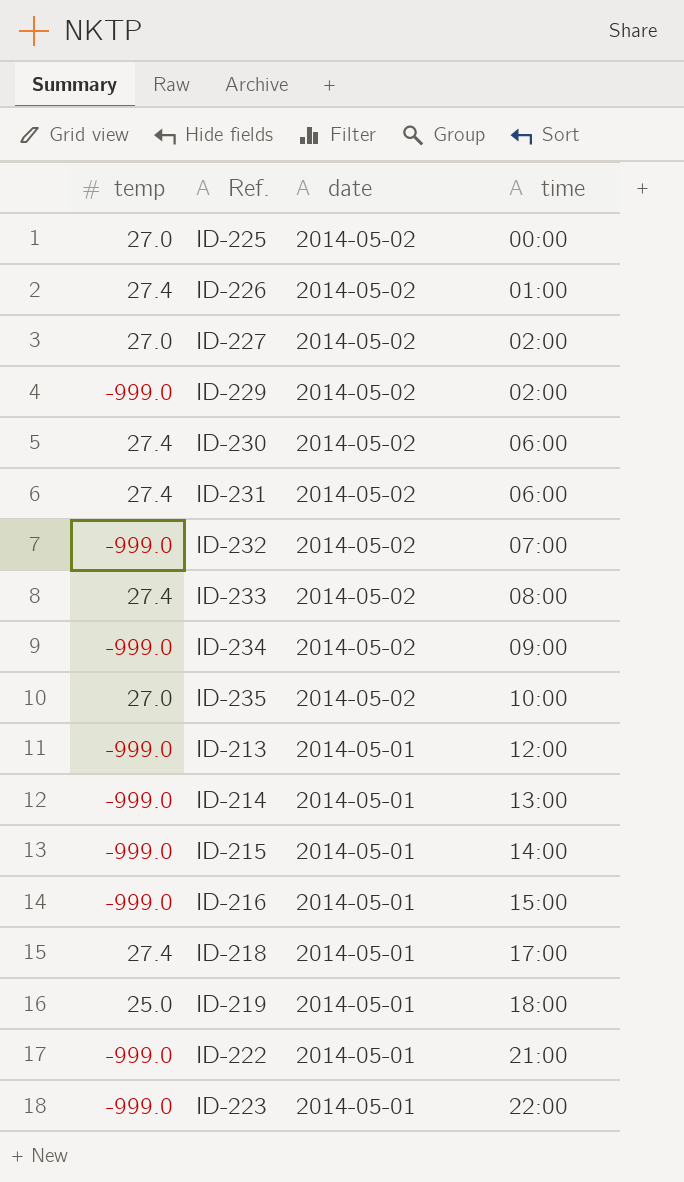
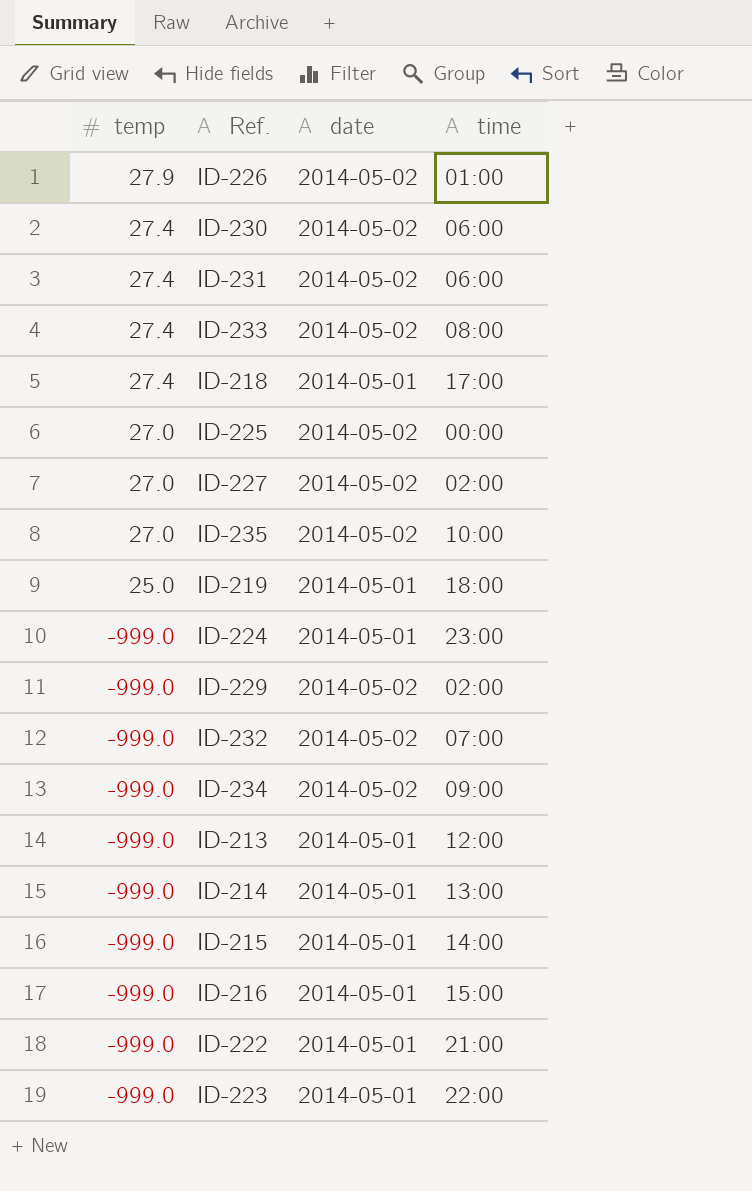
row order: date descending -> temp descending
ID-226 | temp: 27.4 -> 27.9
row ID-224: none -> -999.0 | 2014-05-01 | 23:00

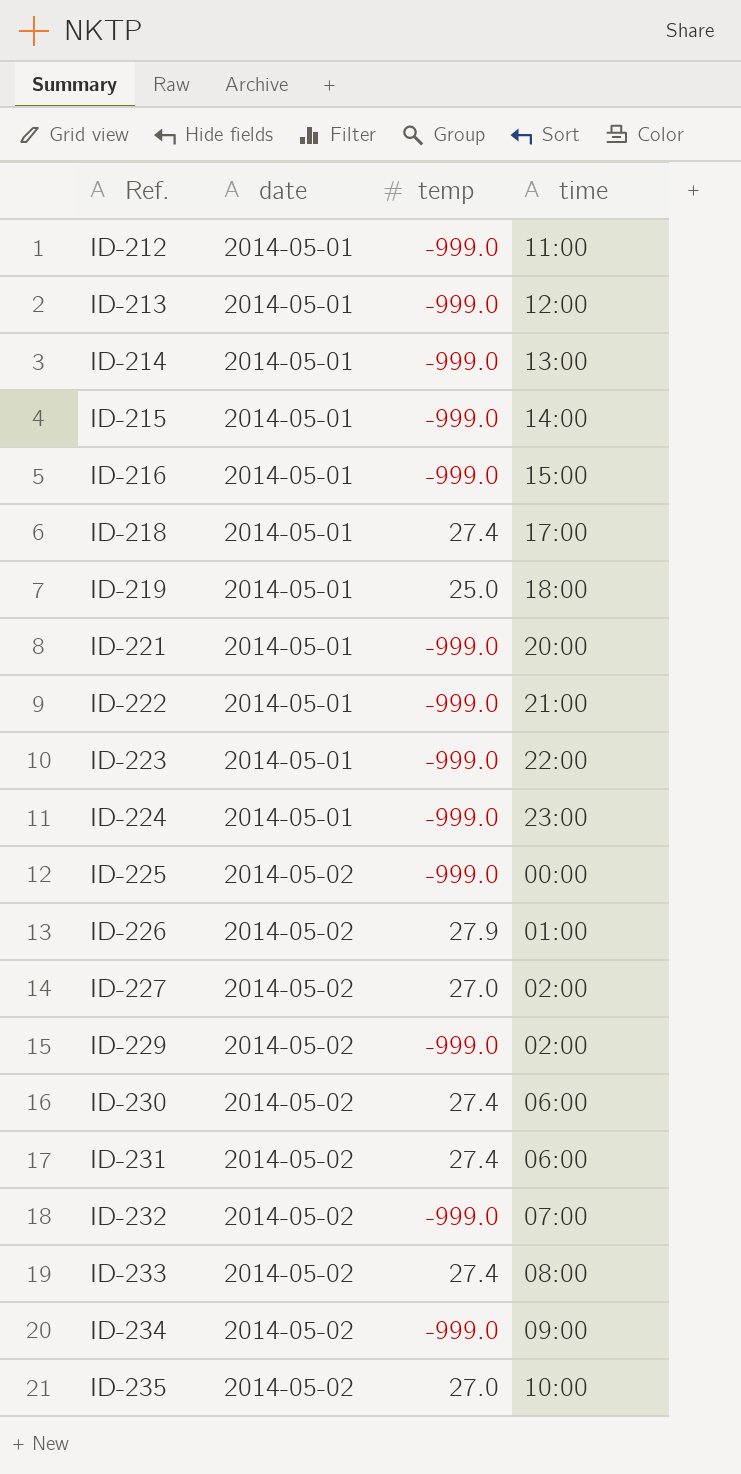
row order: temp descending -> Ref. ascending
column temp | position: 1 -> 3
row ID-212: none -> 2014-05-01 | -999.0 | 11:00
row ID-221: none -> 2014-05-01 | -999.0 | 20:00
ID-225 | temp: 27.0 -> -999.0

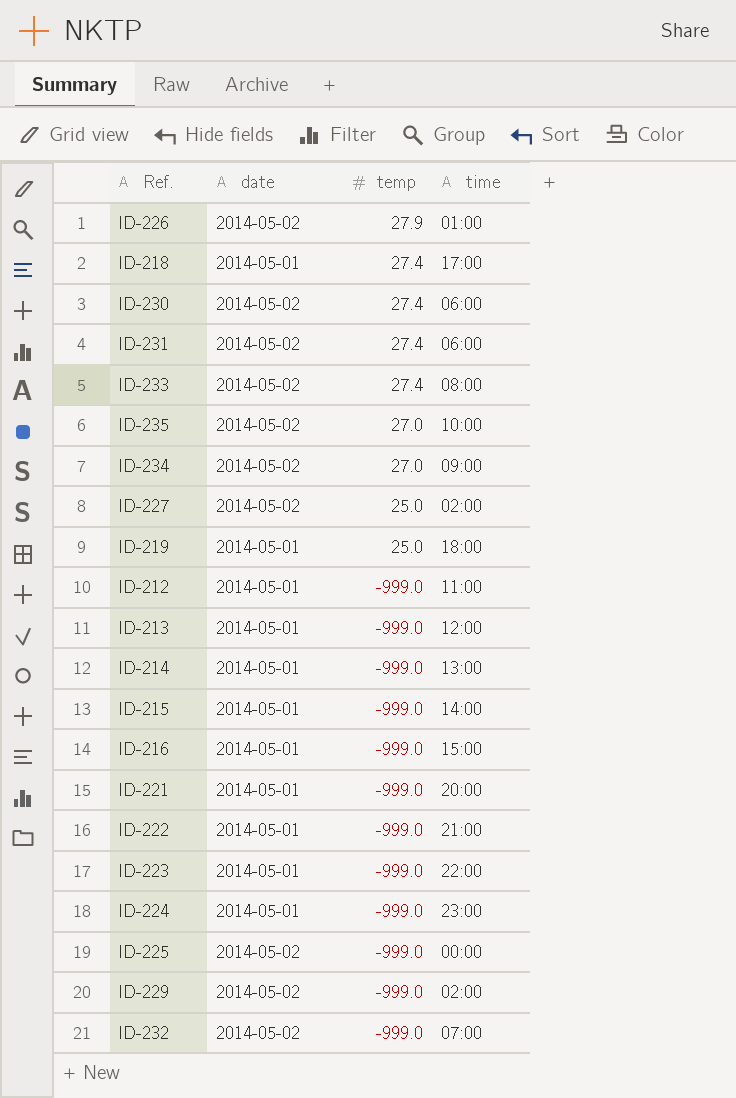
row order: Ref. ascending -> temp descending
ID-234 | temp: -999.0 -> 27.0
ID-227 | temp: 27.0 -> 25.0

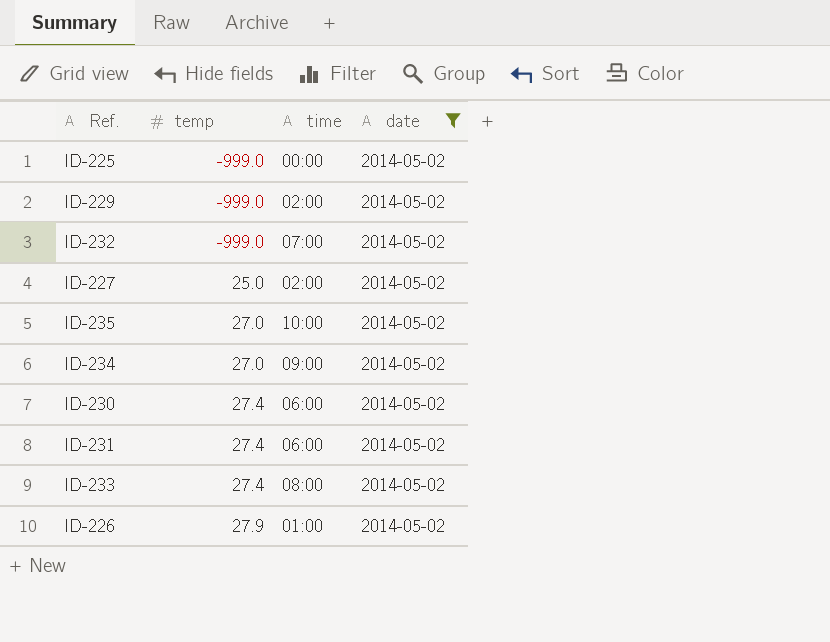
filter: none -> date = 2014-05-02
row order: temp descending -> temp ascending
column date | position: 2 -> 4

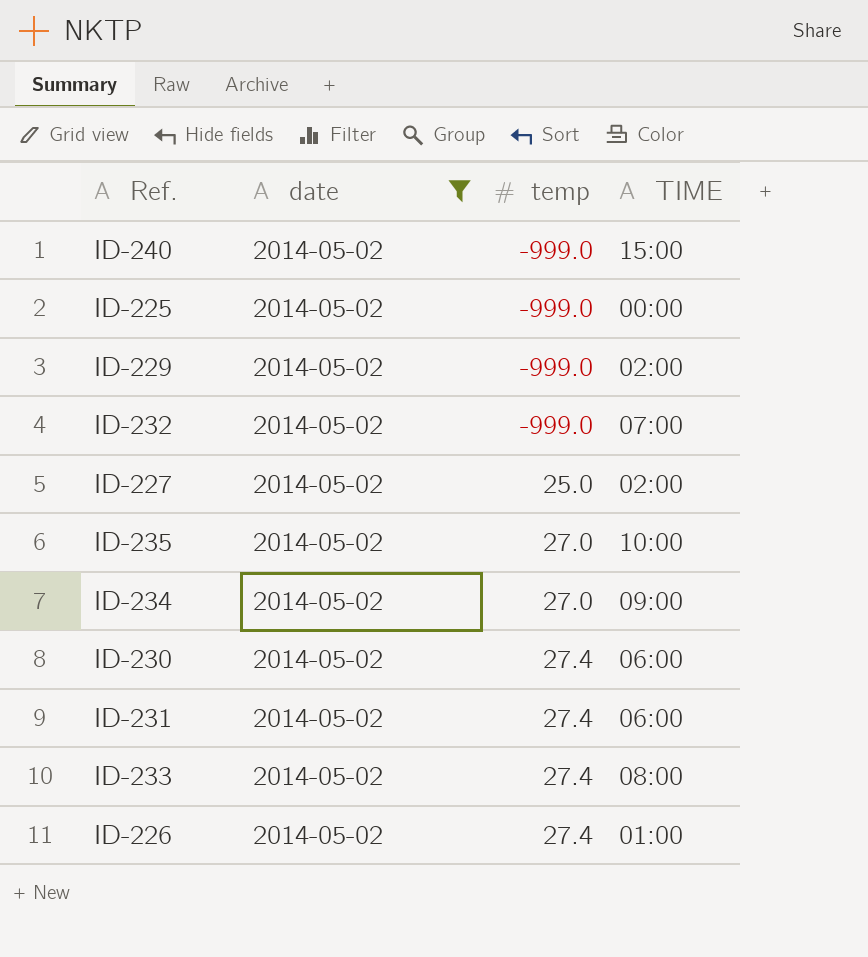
column date | position: 4 -> 2
column name: time -> TIME
row ID-240: none -> 2014-05-02 | -999.0 | 15:00
ID-226 | temp: 27.9 -> 27.4

